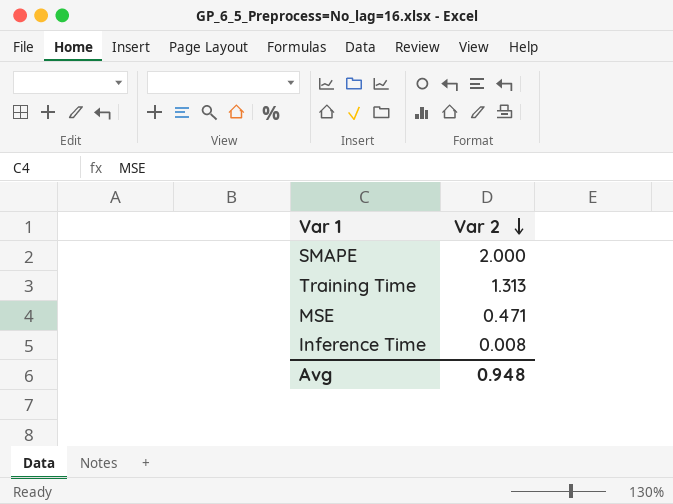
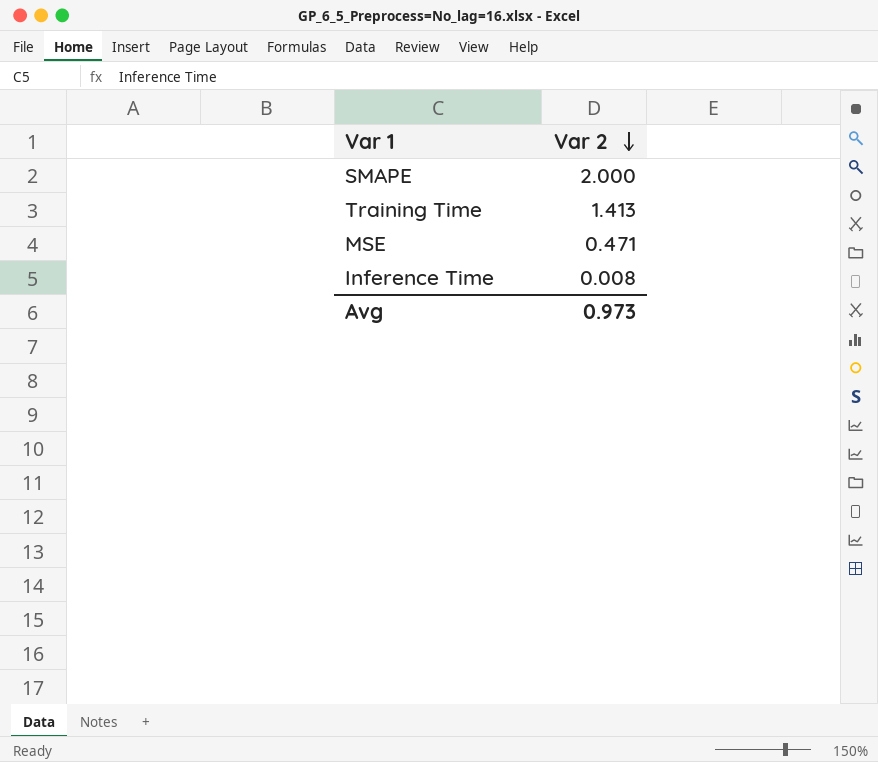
Training Time | Var 2: 1.313 -> 1.413
Avg | Var 2: 0.948 -> 0.973

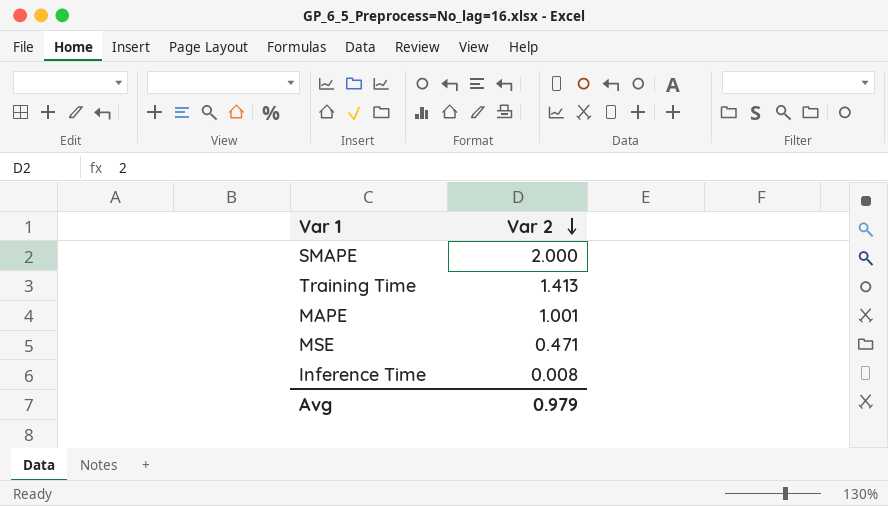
row MAPE: none -> 1.001
Avg | Var 2: 0.973 -> 0.979

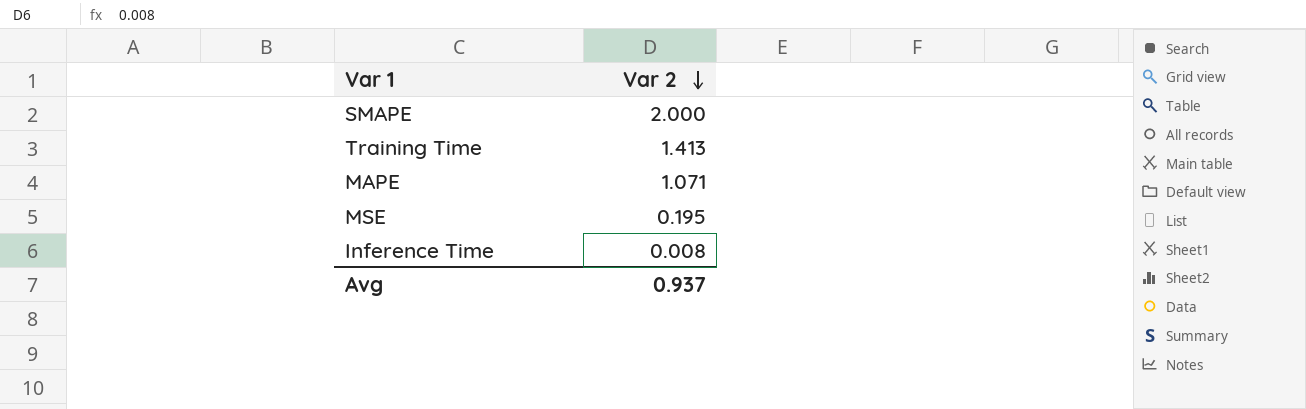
MAPE | Var 2: 1.001 -> 1.071
MSE | Var 2: 0.471 -> 0.195
Avg | Var 2: 0.979 -> 0.937

